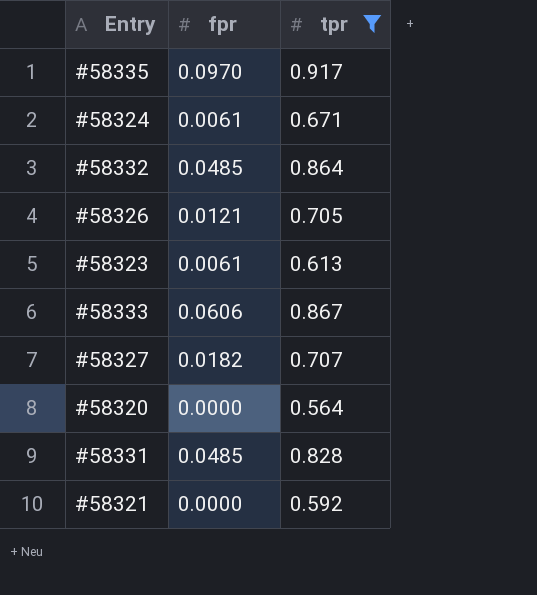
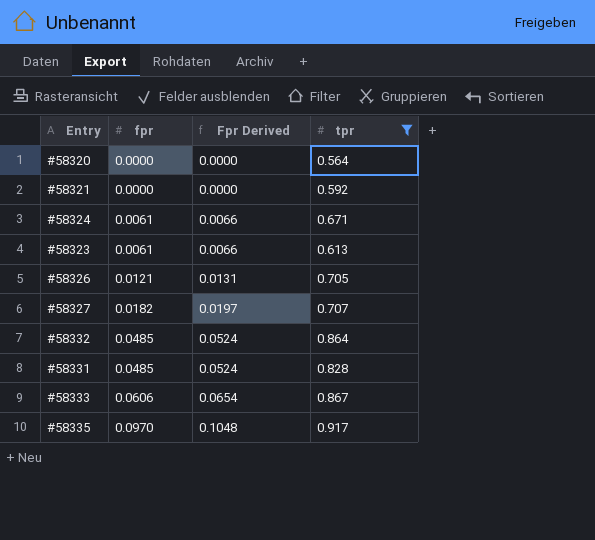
row order: none -> fpr ascending
column Fpr Derived | formula: none -> [fpr] * 1.08

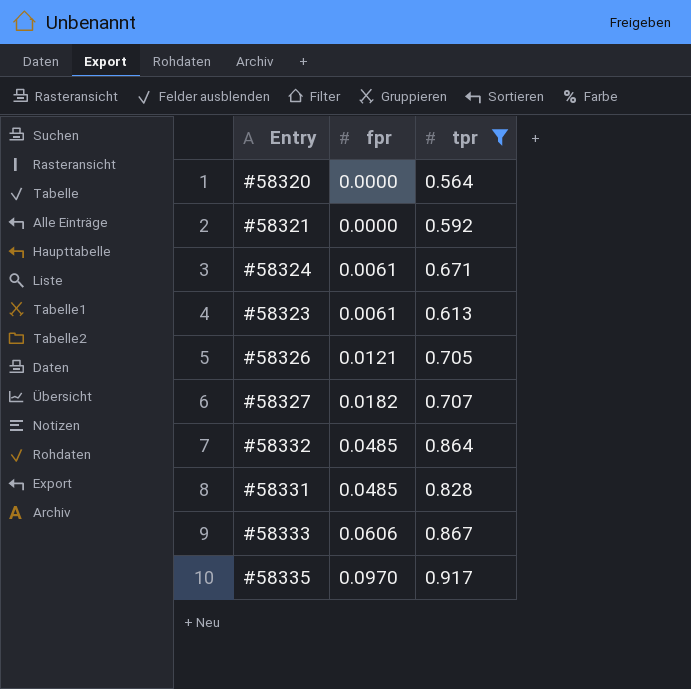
column Fpr Derived | formula: [fpr] * 1.08 -> none

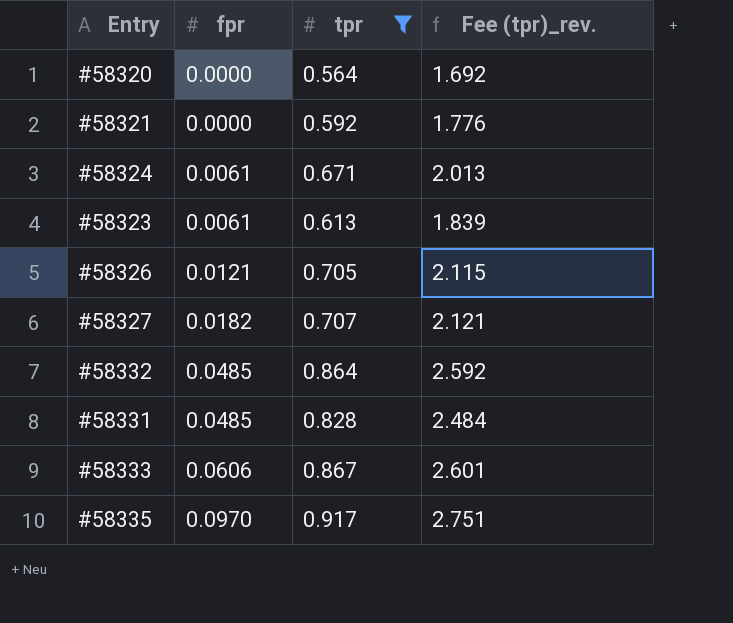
column Fee (tpr)_rev. | formula: none -> [tpr] * 3

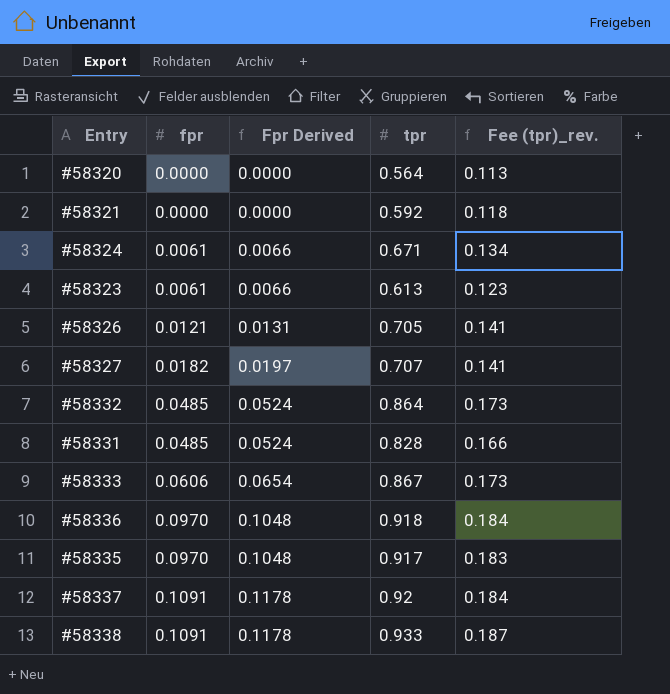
filter: tpr <= 0.917 -> none
column Fpr Derived | formula: none -> [fpr] * 1.08
column Fee (tpr)_rev. | formula: [tpr] * 3 -> [tpr] * 0.2

